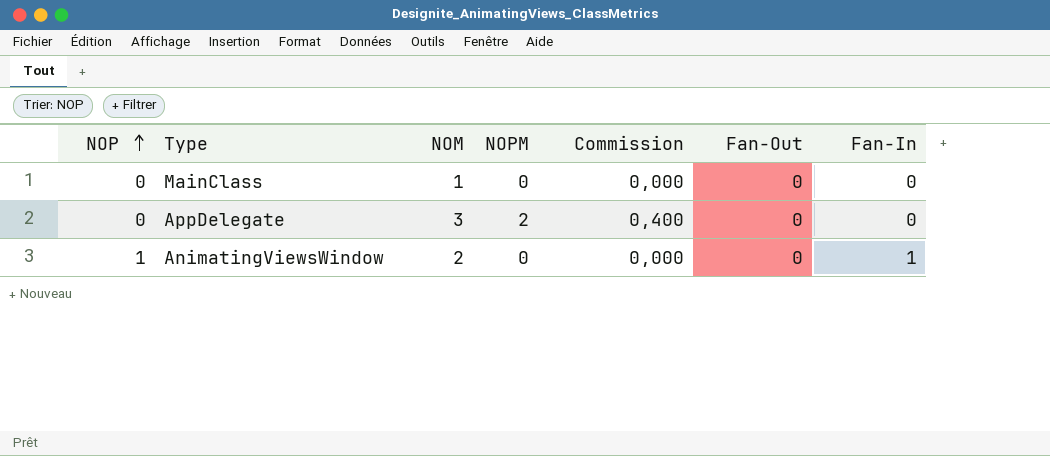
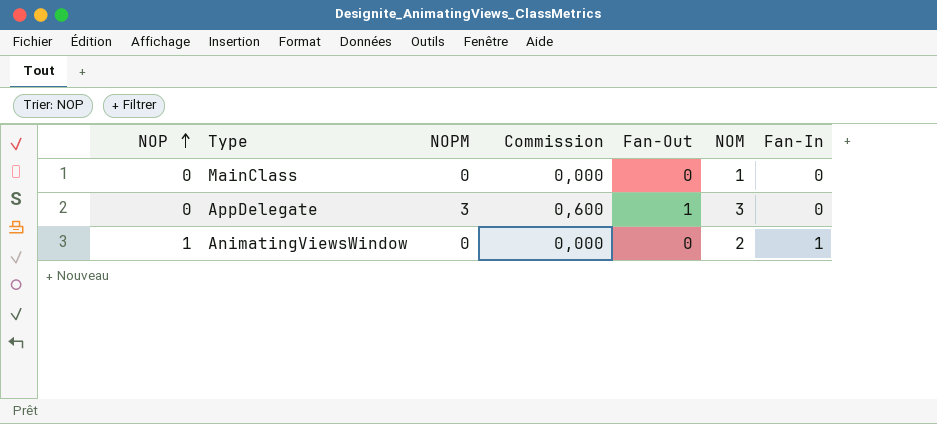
column NOM | position: 3 -> 6
AppDelegate | NOPM: 2 -> 3
AppDelegate | Commission: 0,400 -> 0,600
AppDelegate | Fan-Out: 0 -> 1

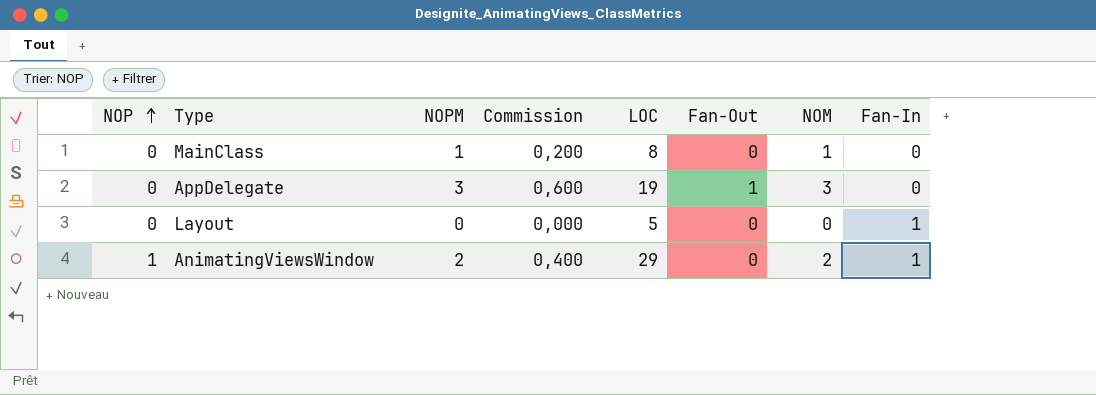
column LOC | position: none -> 5
MainClass | NOPM: 0 -> 1
MainClass | Commission: 0,000 -> 0,200
row Layout: none -> 0 | 0 | 0,000 | 5 | 0 | 0 | 1
AnimatingViewsWindow | NOPM: 0 -> 2
AnimatingViewsWindow | Commission: 0,000 -> 0,400

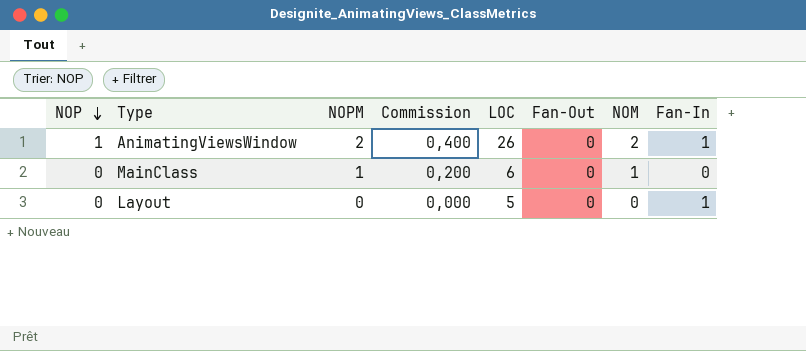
row order: NOP ascending -> NOP descending
row AppDelegate: 0 | 3 | 0,600 | 19 | 1 | 3 | 0 -> none
AnimatingViewsWindow | LOC: 29 -> 26
MainClass | LOC: 8 -> 6

